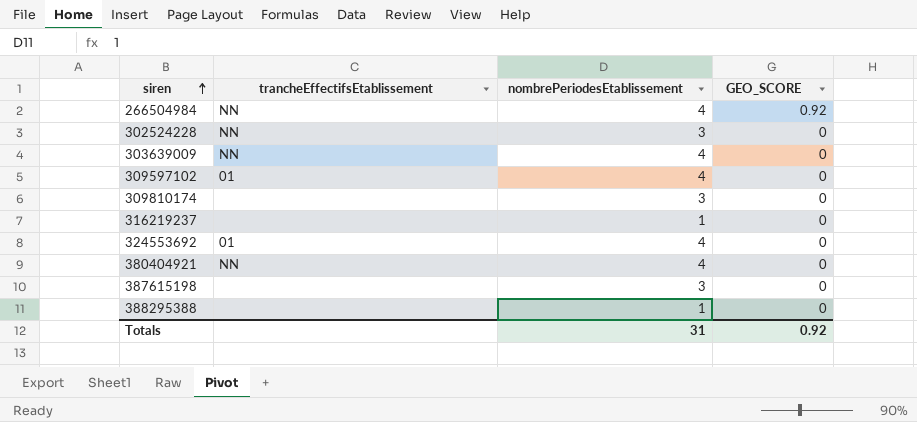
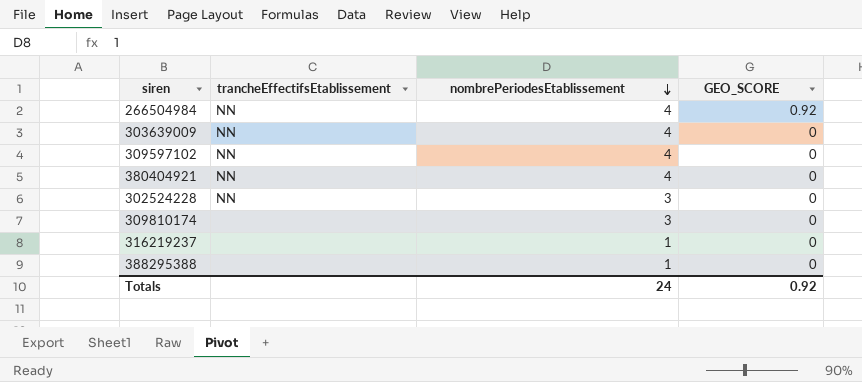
row order: siren ascending -> nombrePeriodesEtablissement descending
row 324553692: 01 | 4 | 0 -> none
row 387615198: none | 3 | 0 -> none
309597102 | trancheEffectifsEtablissement: 01 -> NN
Totals | nombrePeriodesEtablissement: 31 -> 24

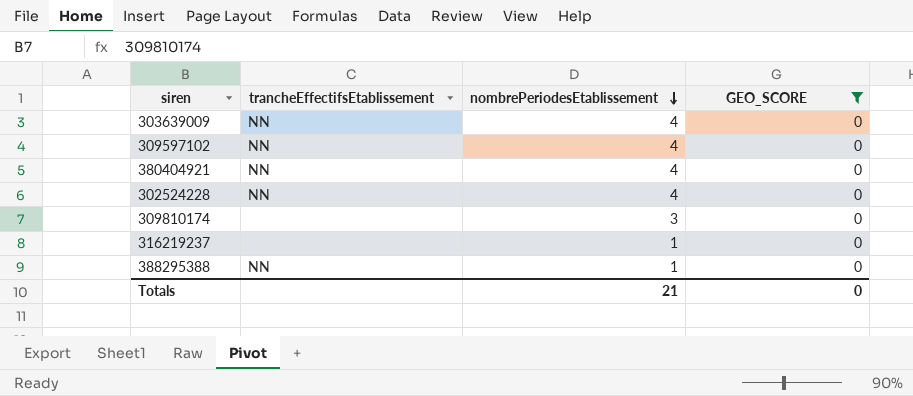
filter: none -> GEO_SCORE = 0
302524228 | nombrePeriodesEtablissement: 3 -> 4
388295388 | trancheEffectifsEtablissement: none -> NN
Totals | nombrePeriodesEtablissement: 24 -> 21
Totals | GEO_SCORE: 0.92 -> 0

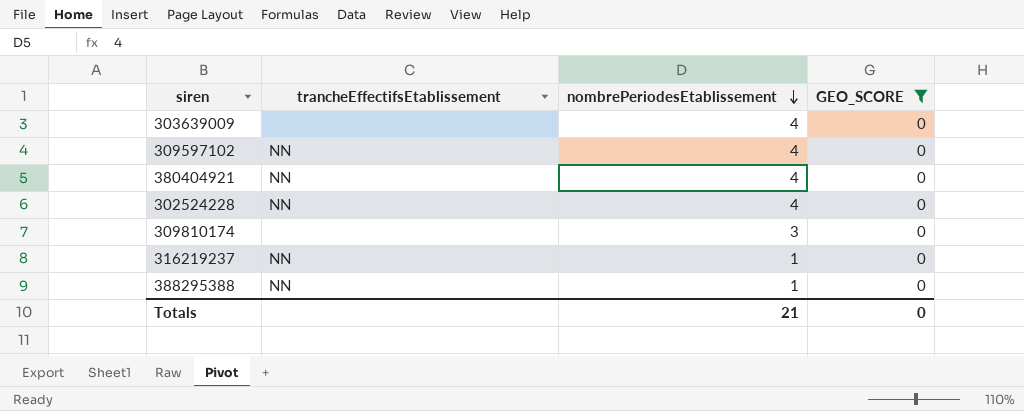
303639009 | trancheEffectifsEtablissement: NN -> none
316219237 | trancheEffectifsEtablissement: none -> NN

